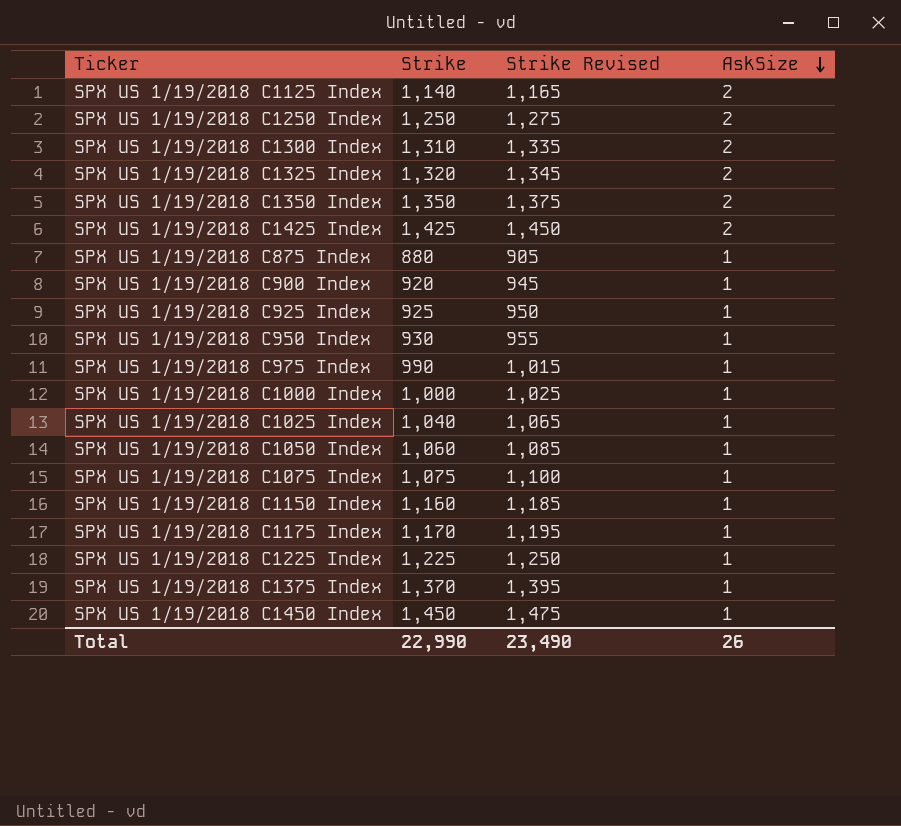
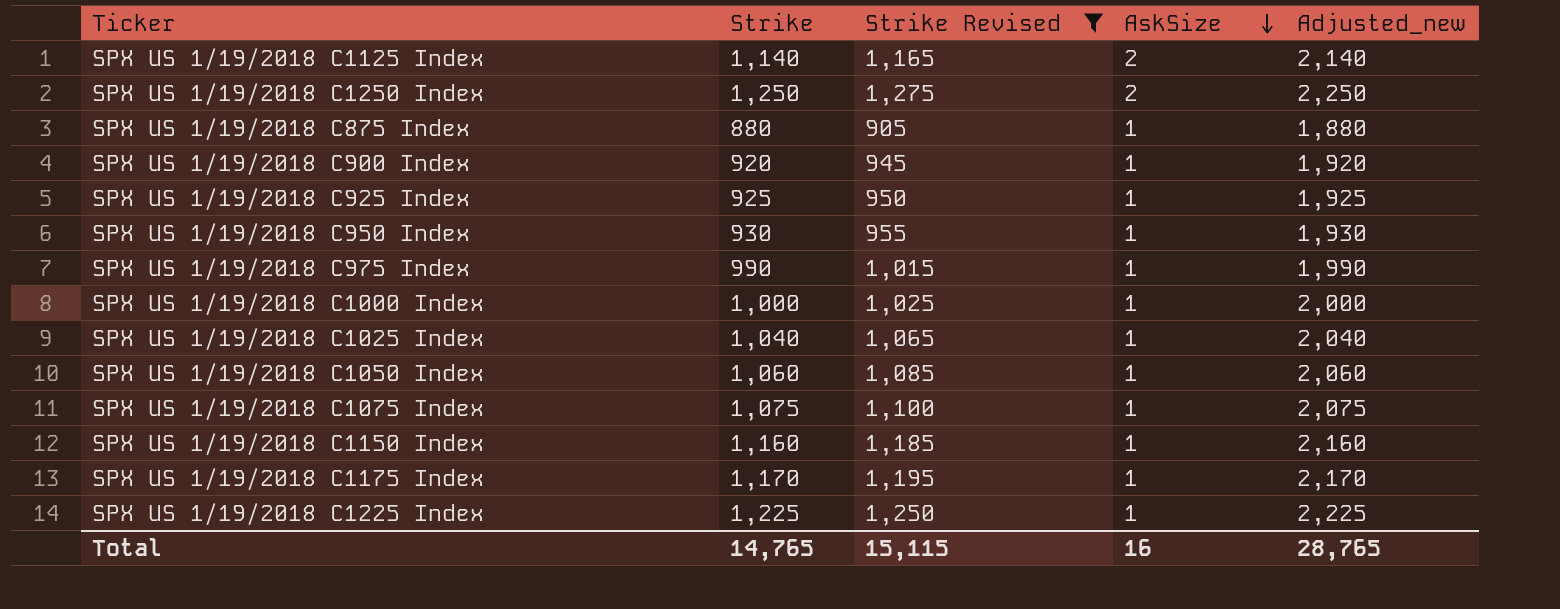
filter: none -> Strike Revised <= 1,275
column Adjusted_new | formula: none -> [Strike] + 1000
Total | Strike: 22,990 -> 14,765
Total | Strike Revised: 23,490 -> 15,115
Total | AskSize: 26 -> 16

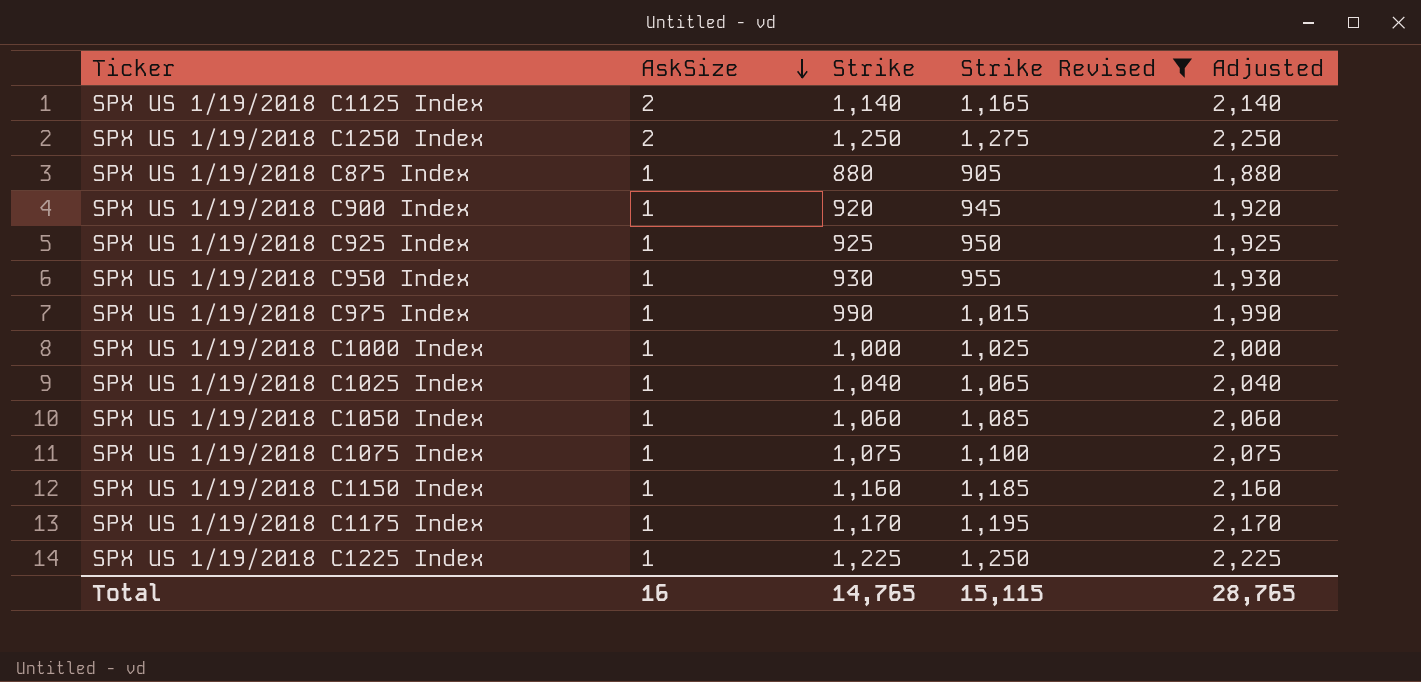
column AskSize | position: 4 -> 2
column name: Adjusted_new -> Adjusted

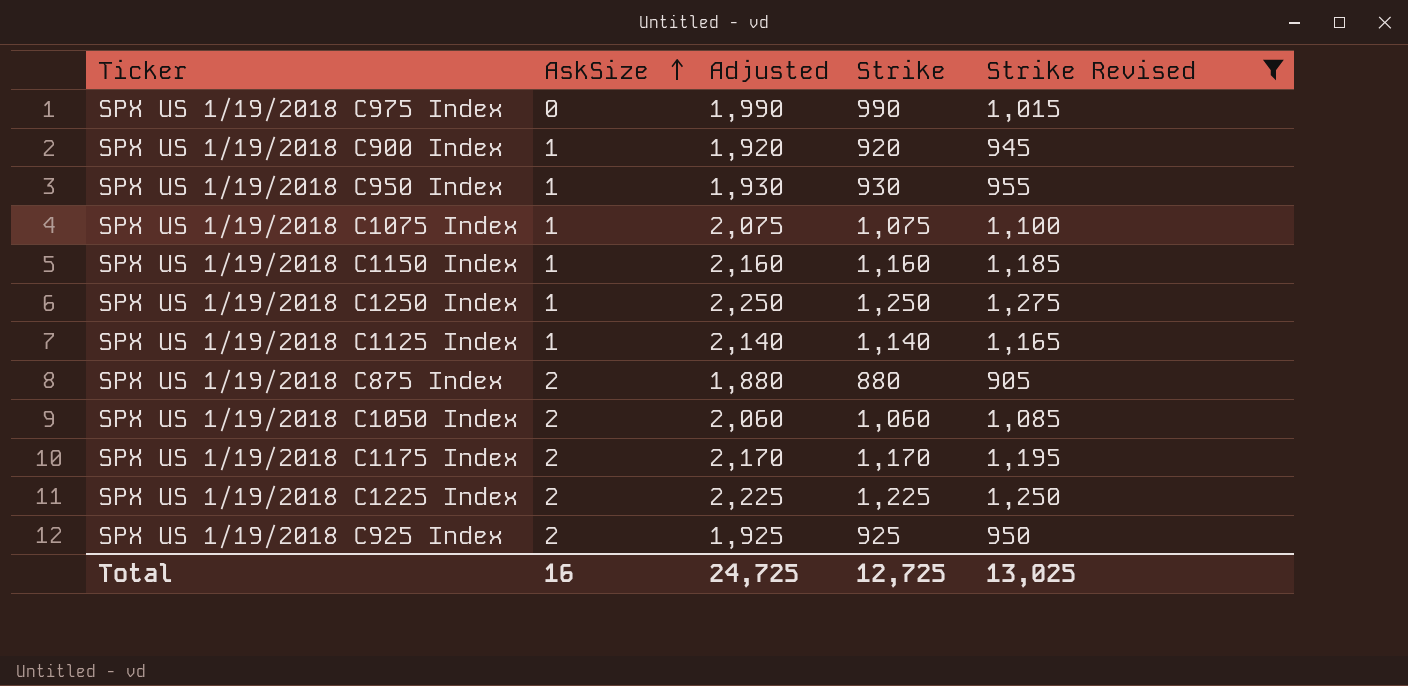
row order: AskSize descending -> AskSize ascending
column Adjusted | position: 5 -> 3
row SPX US 1/19/2018 C1000 Index: 1 | 1,000 | 1,025 | 2,000 -> none
row SPX US 1/19/2018 C1025 Index: 1 | 1,040 | 1,065 | 2,040 -> none
SPX US 1/19/2018 C975 Index | AskSize: 1 -> 0
SPX US 1/19/2018 C1250 Index | AskSize: 2 -> 1
SPX US 1/19/2018 C1125 Index | AskSize: 2 -> 1
SPX US 1/19/2018 C875 Index | AskSize: 1 -> 2
SPX US 1/19/2018 C1050 Index | AskSize: 1 -> 2
SPX US 1/19/2018 C1175 Index | AskSize: 1 -> 2
SPX US 1/19/2018 C1225 Index | AskSize: 1 -> 2
SPX US 1/19/2018 C925 Index | AskSize: 1 -> 2
Total | Adjusted: 28,765 -> 24,725
Total | Strike: 14,765 -> 12,725
Total | Strike Revised: 15,115 -> 13,025

